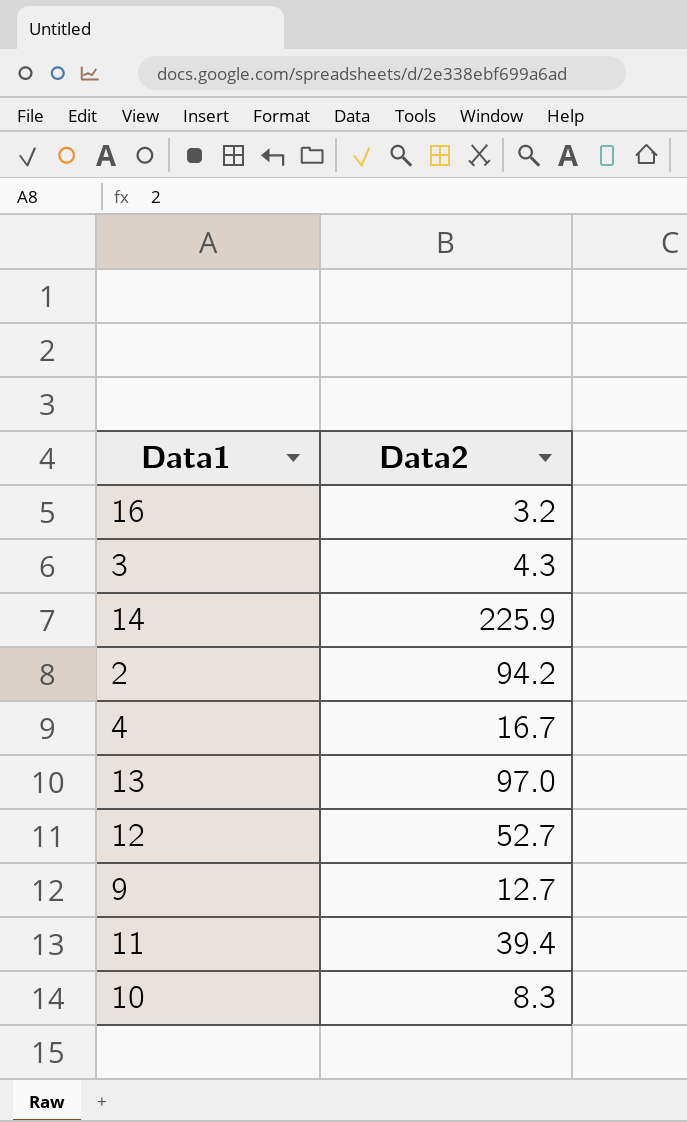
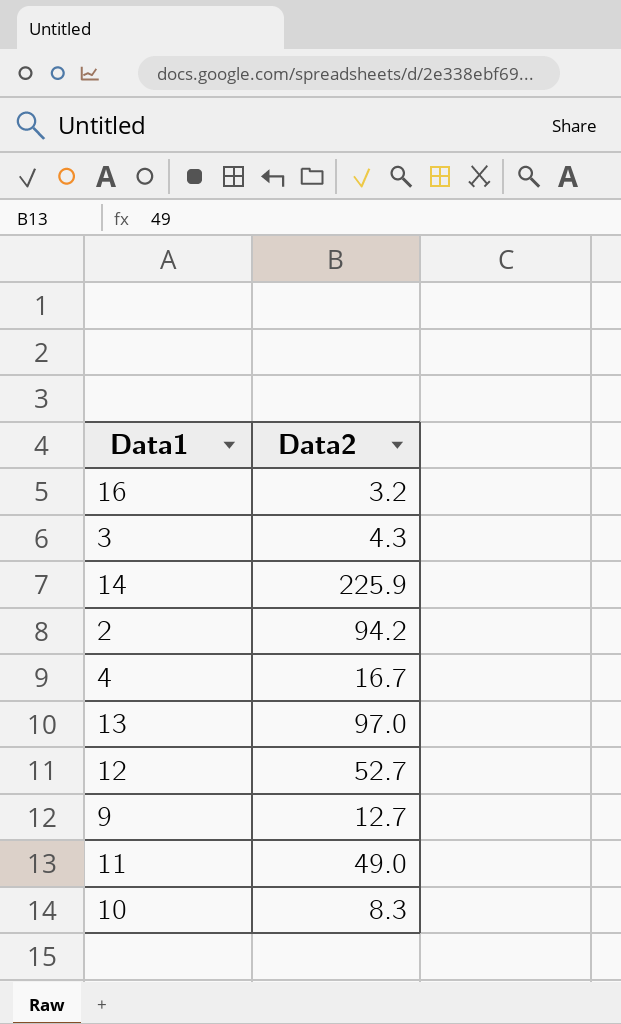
11 | Data2: 39.4 -> 49.0

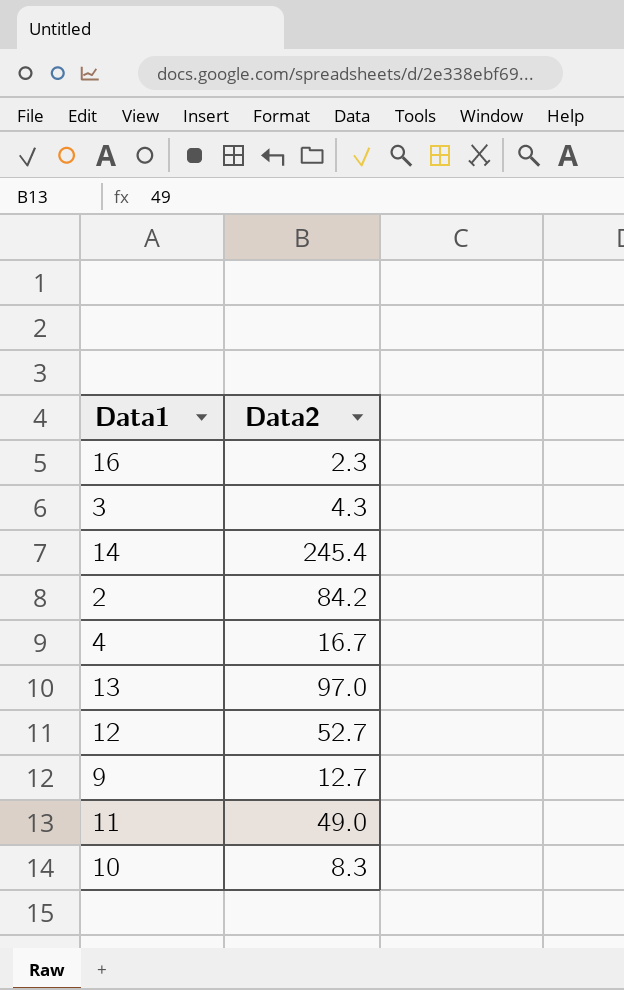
16 | Data2: 3.2 -> 2.3
14 | Data2: 225.9 -> 245.4
2 | Data2: 94.2 -> 84.2

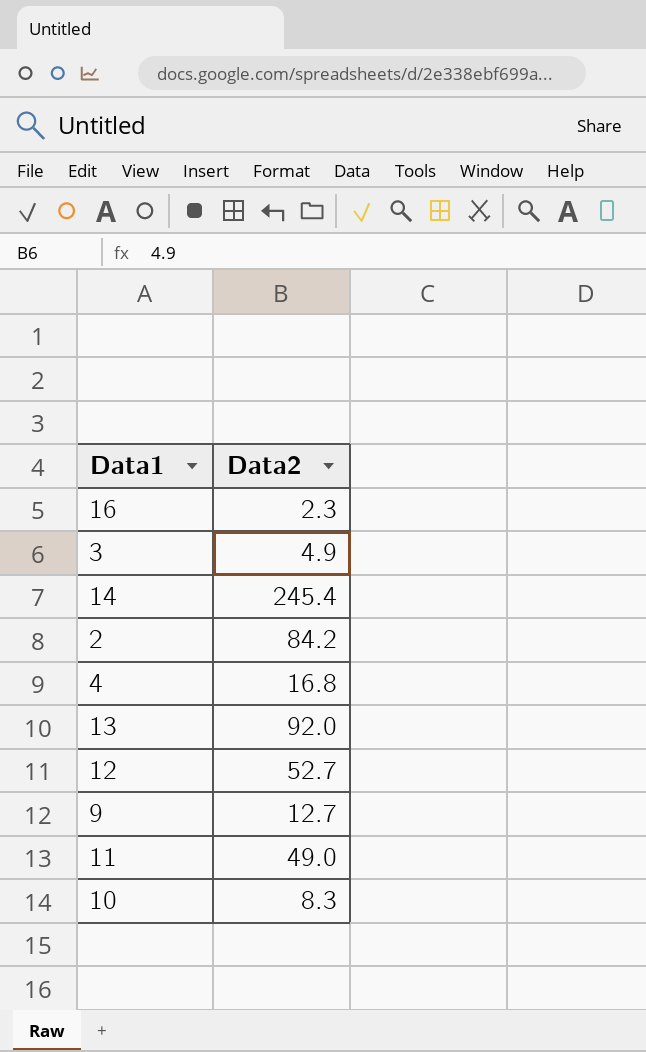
3 | Data2: 4.3 -> 4.9
4 | Data2: 16.7 -> 16.8
13 | Data2: 97.0 -> 92.0

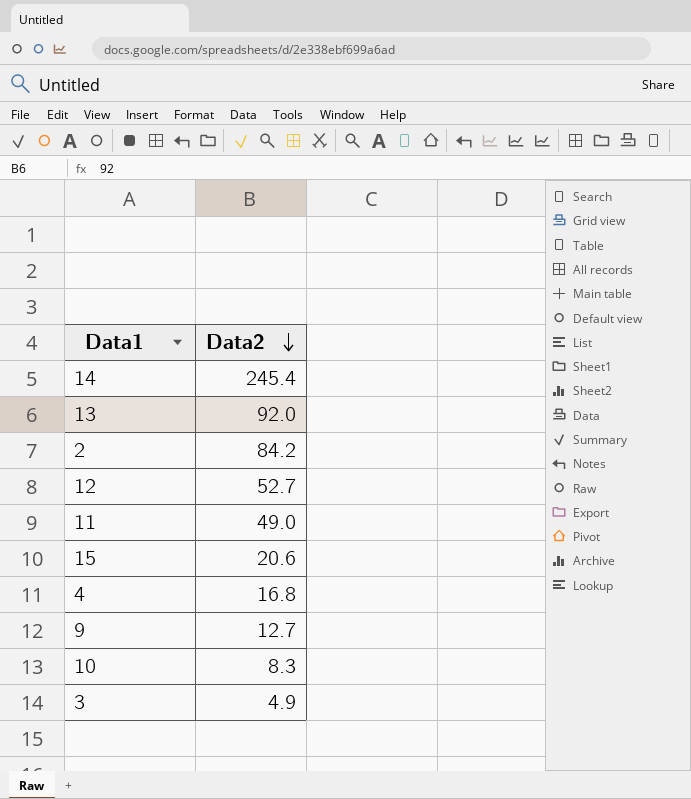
row order: none -> Data2 descending
row 16: 2.3 -> none
row 15: none -> 20.6

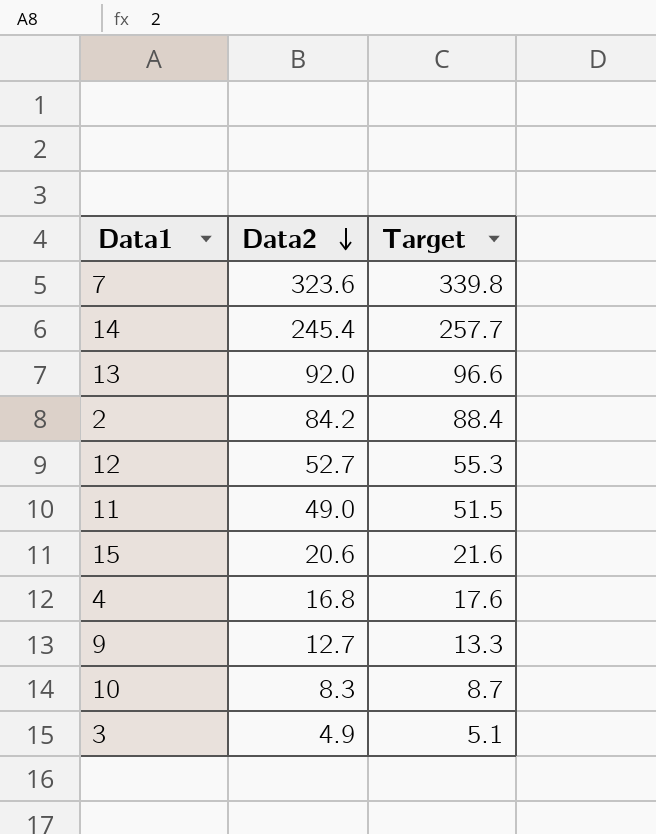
column Target | formula: none -> [Data2] * 1.05
row 7: none -> 323.6 | 339.8

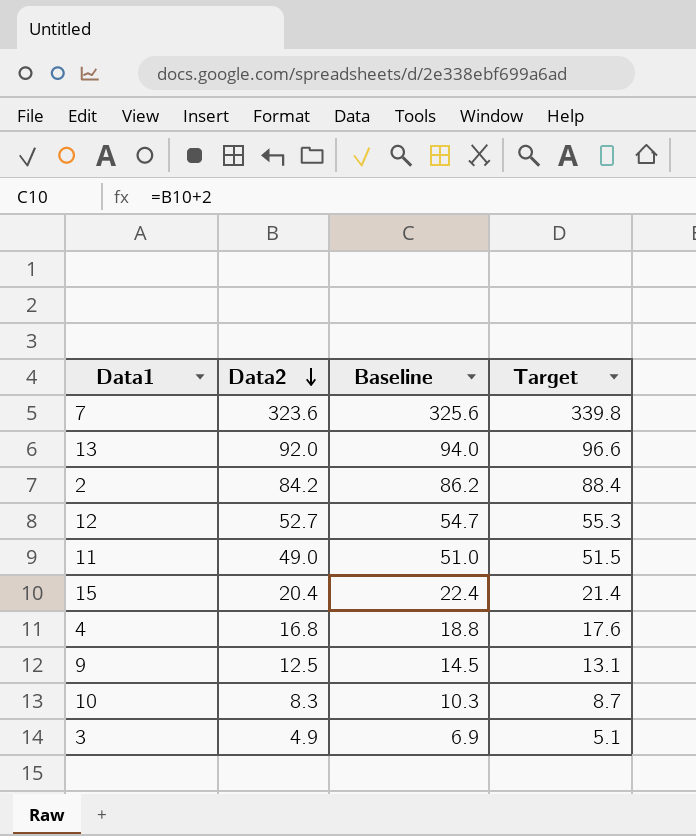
column Baseline | formula: none -> [Data2] + 2
row 14: 245.4 | 257.7 -> none
15 | Data2: 20.6 -> 20.4
15 | Target: 21.6 -> 21.4
9 | Data2: 12.7 -> 12.5
9 | Target: 13.3 -> 13.1

